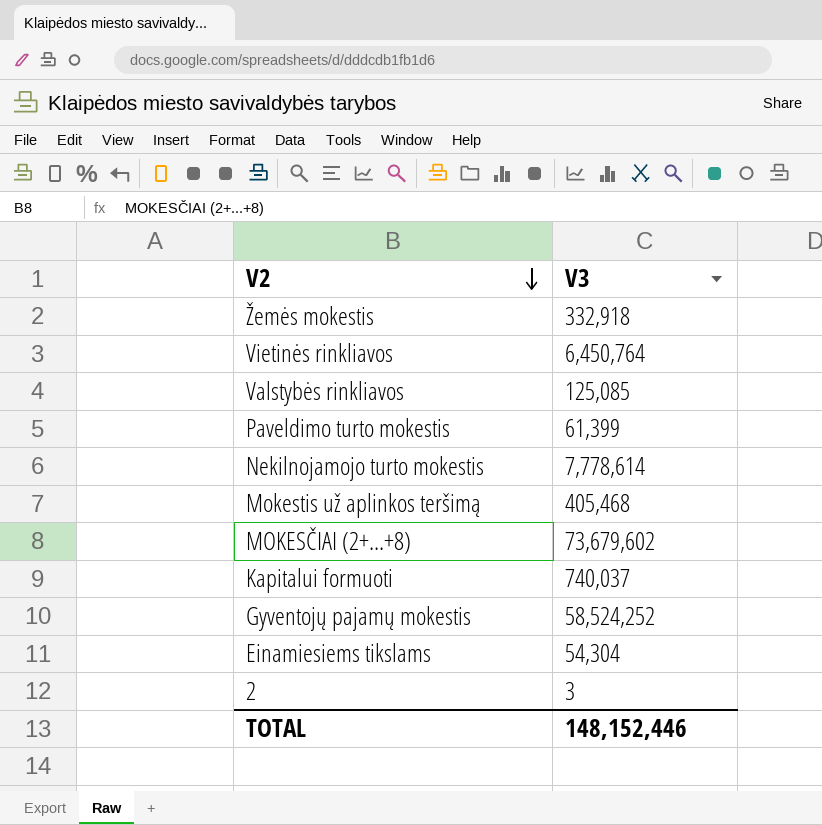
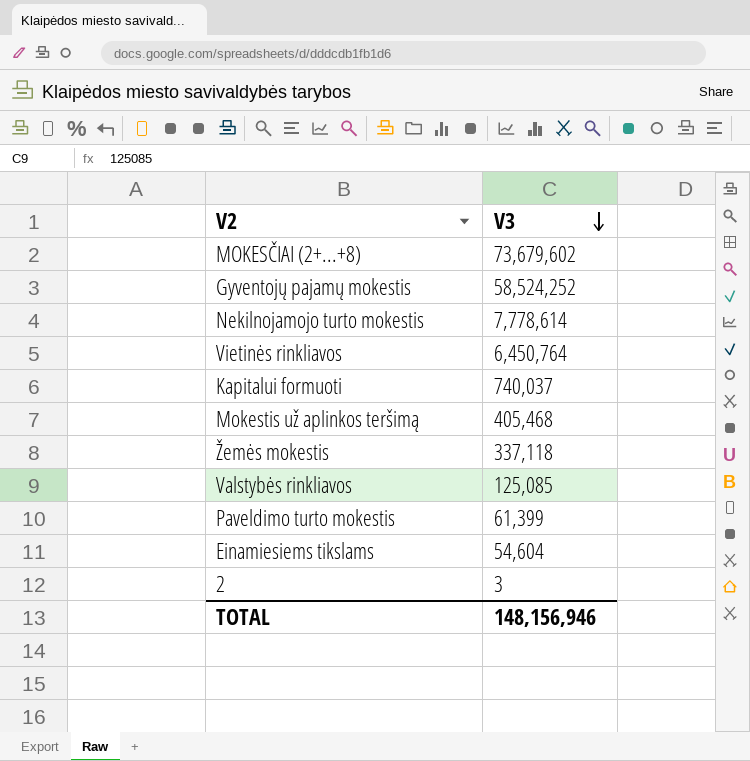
row order: V2 descending -> V3 descending
Žemės mokestis | V3: 332,918 -> 337,118
Einamiesiems tikslams | V3: 54,304 -> 54,604
TOTAL | V3: 148,152,446 -> 148,156,946

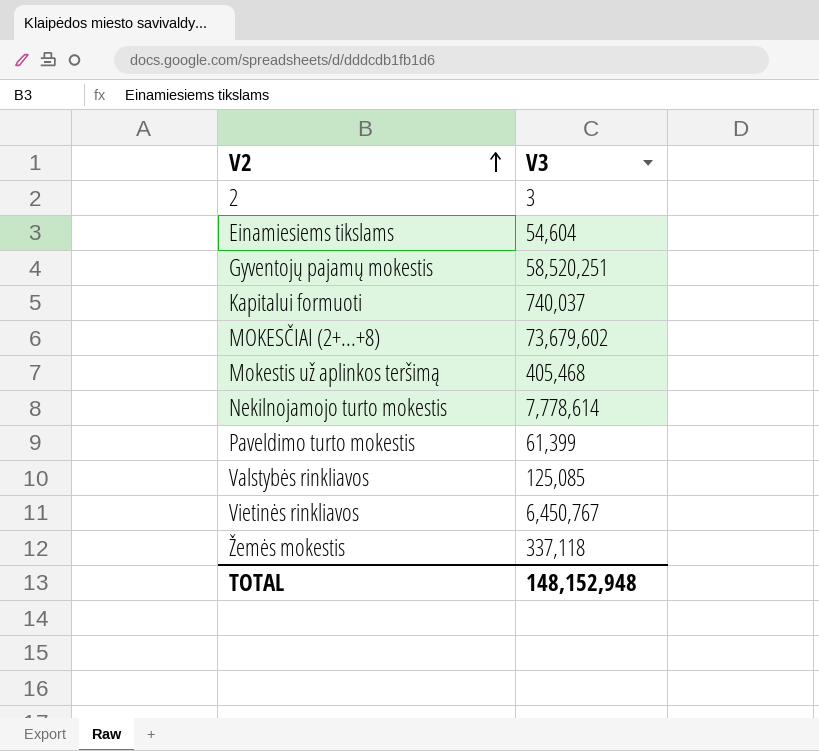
row order: V3 descending -> V2 ascending
Gyventojų pajamų mokestis | V3: 58,524,252 -> 58,520,251
Vietinės rinkliavos | V3: 6,450,764 -> 6,450,767
TOTAL | V3: 148,156,946 -> 148,152,948

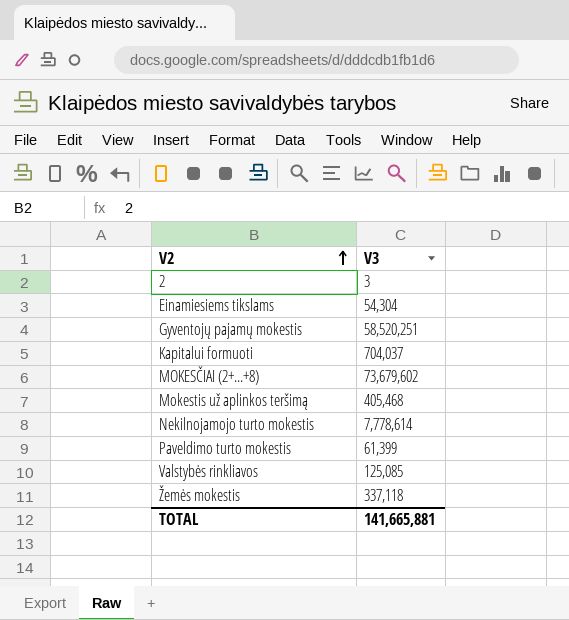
row Vietinės rinkliavos: 6,450,767 -> none
Einamiesiems tikslams | V3: 54,604 -> 54,304
Kapitalui formuoti | V3: 740,037 -> 704,037
TOTAL | V3: 148,152,948 -> 141,665,881

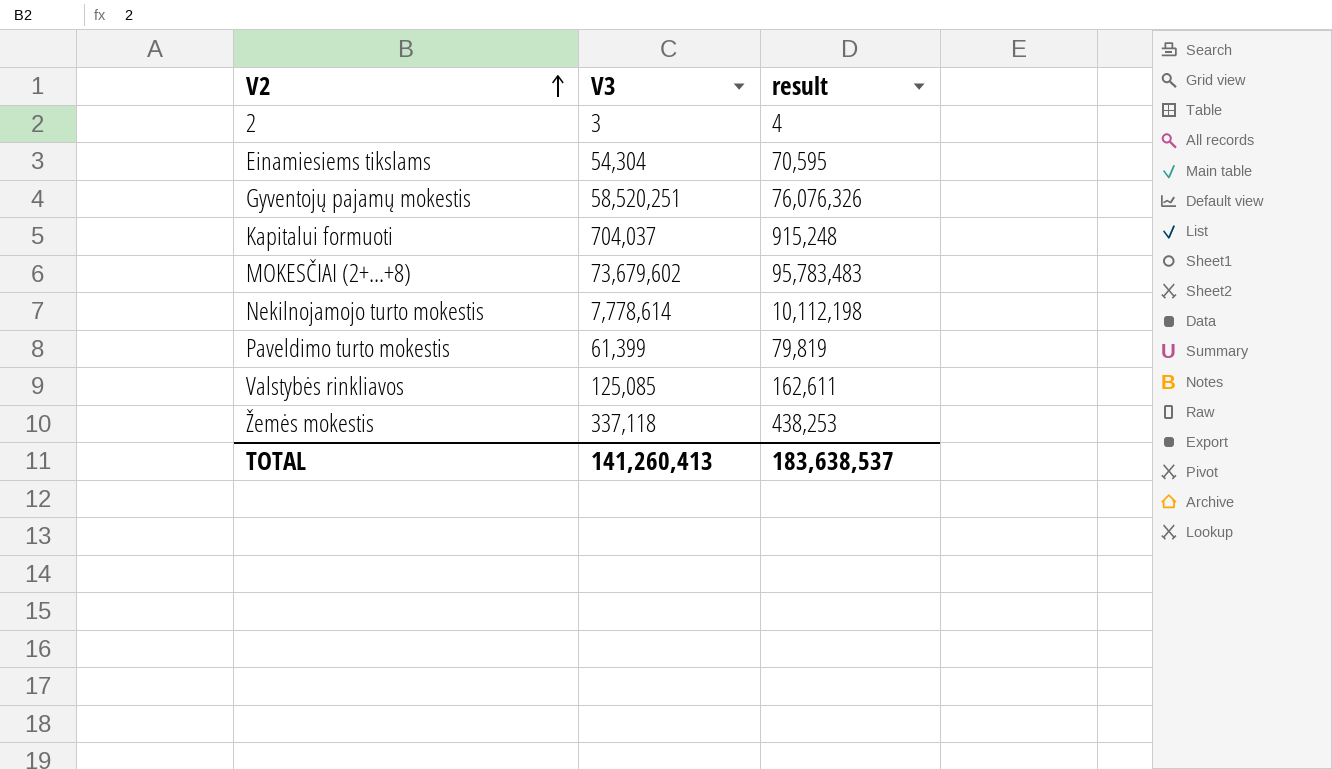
column result | formula: none -> [V3] * 1.3
row Mokestis už aplinkos teršimą: 405,468 -> none
TOTAL | V3: 141,665,881 -> 141,260,413

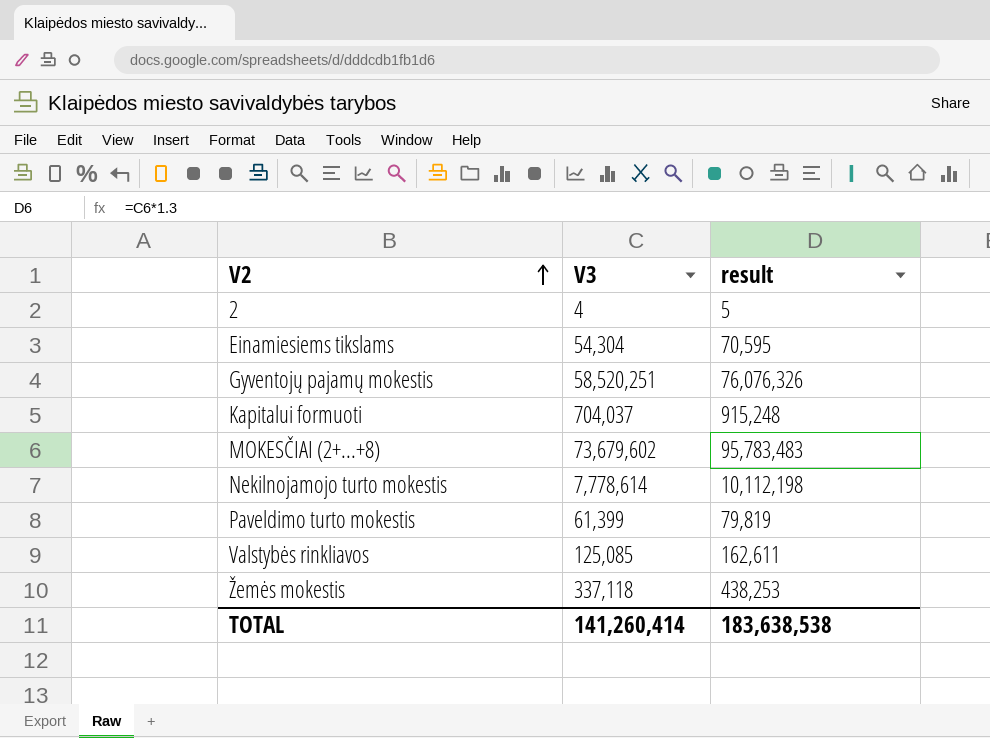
2 | V3: 3 -> 4
2 | result: 4 -> 5
TOTAL | V3: 141,260,413 -> 141,260,414
TOTAL | result: 183,638,537 -> 183,638,538

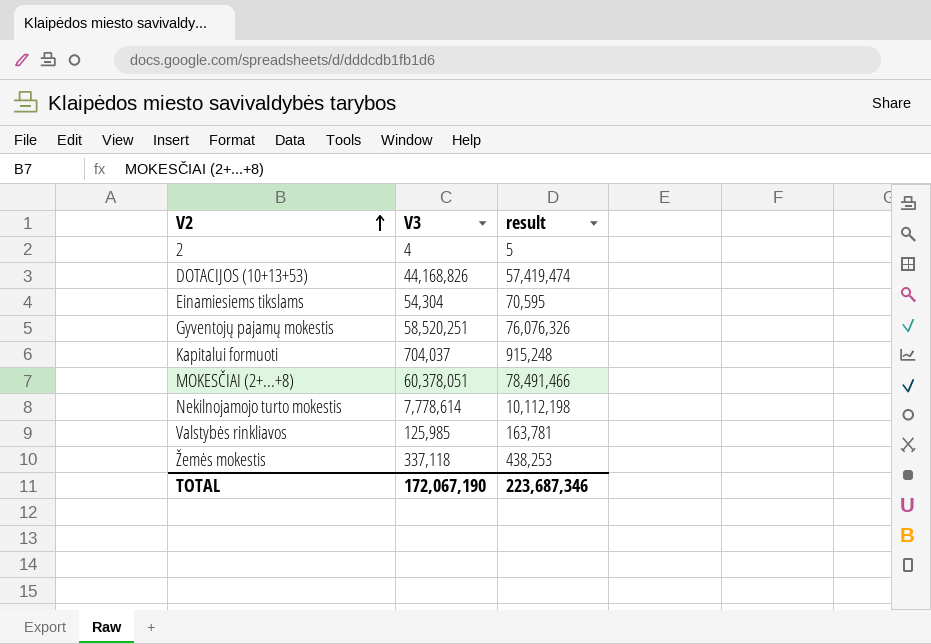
row Paveldimo turto mokestis: 61,399 | 79,819 -> none
row DOTACIJOS (10+13+53): none -> 44,168,826 | 57,419,474
MOKESČIAI (2+...+8) | V3: 73,679,602 -> 60,378,051
MOKESČIAI (2+...+8) | result: 95,783,483 -> 78,491,466
Valstybės rinkliavos | V3: 125,085 -> 125,985
Valstybės rinkliavos | result: 162,611 -> 163,781
TOTAL | V3: 141,260,414 -> 172,067,190
TOTAL | result: 183,638,538 -> 223,687,346

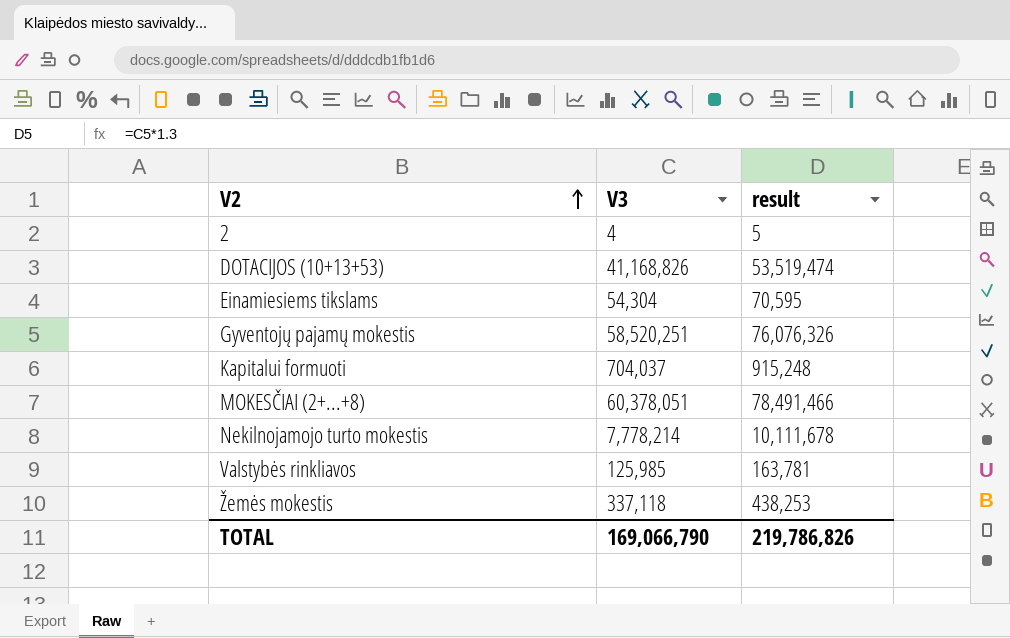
DOTACIJOS (10+13+53) | V3: 44,168,826 -> 41,168,826
DOTACIJOS (10+13+53) | result: 57,419,474 -> 53,519,474
Nekilnojamojo turto mokestis | V3: 7,778,614 -> 7,778,214
Nekilnojamojo turto mokestis | result: 10,112,198 -> 10,111,678
TOTAL | V3: 172,067,190 -> 169,066,790
TOTAL | result: 223,687,346 -> 219,786,826

